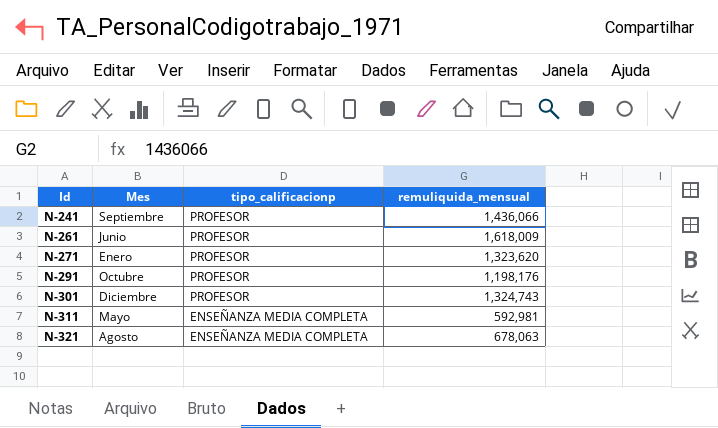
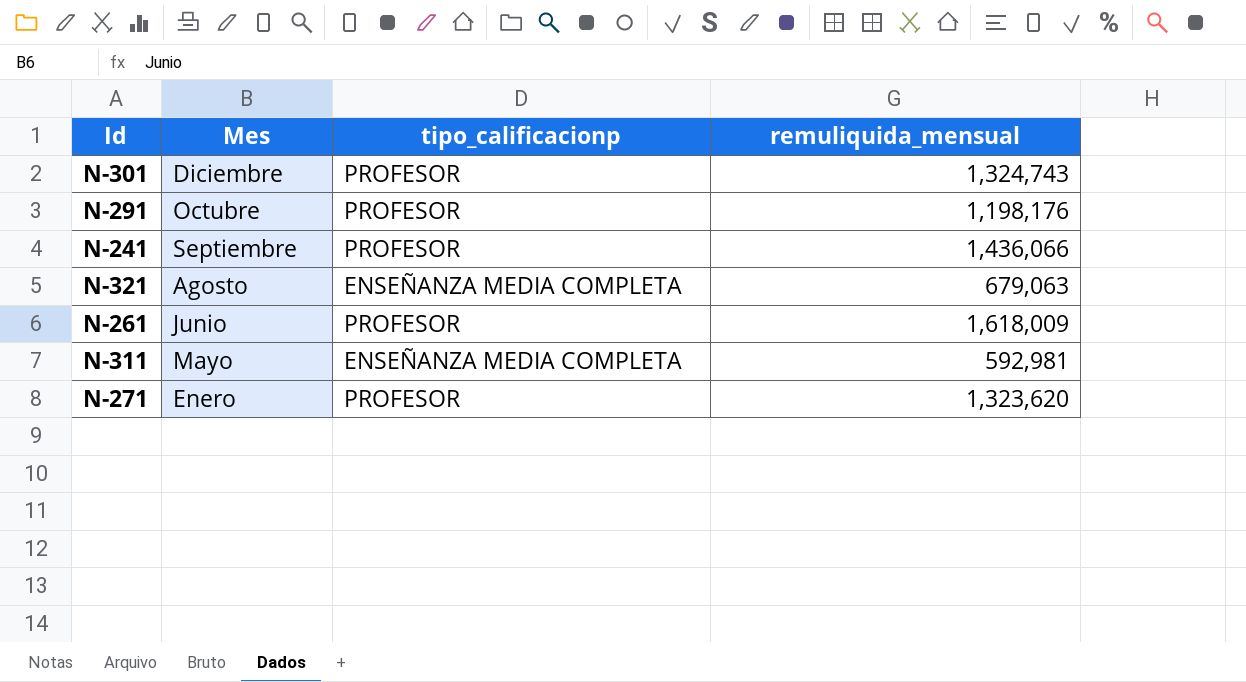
row order: Id ascending -> Mes descending
N-321 | remuliquida_mensual: 678,063 -> 679,063

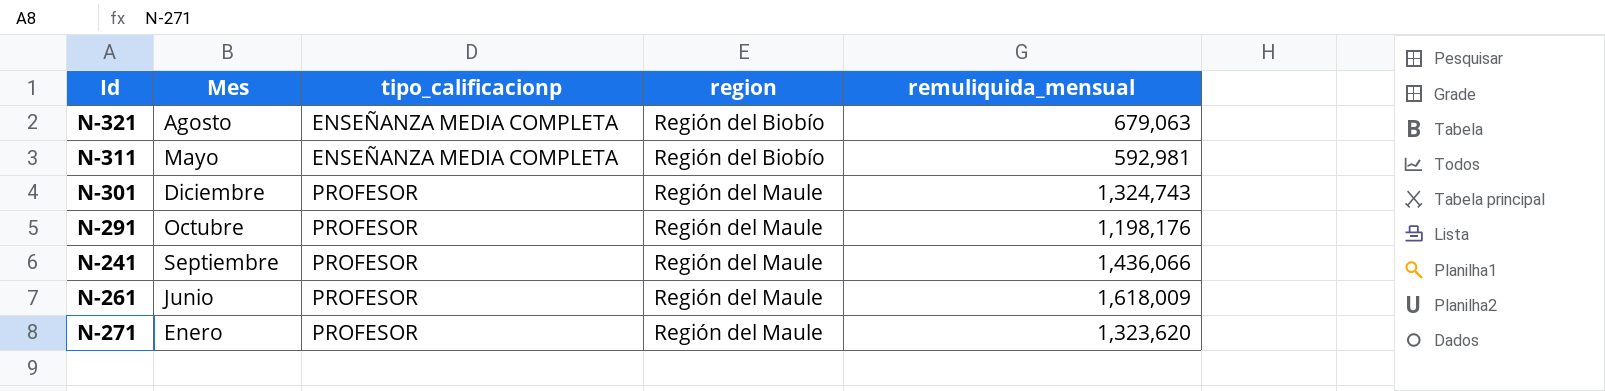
row order: Mes descending -> tipo_calificacionp ascending
column region | position: none -> 4

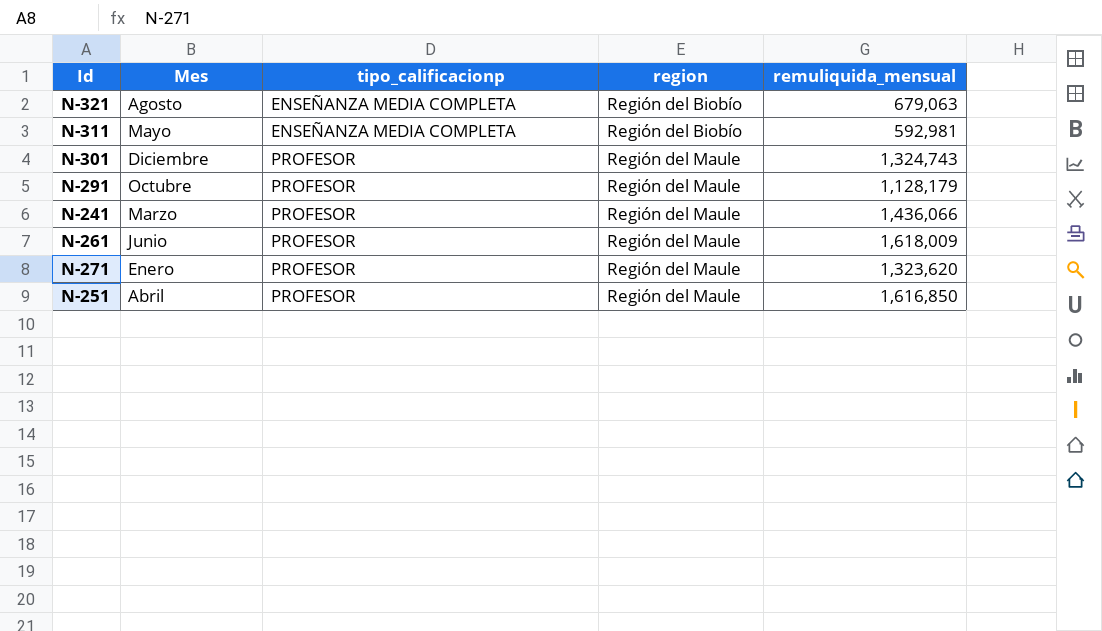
N-291 | remuliquida_mensual: 1,198,176 -> 1,128,179
N-241 | Mes: Septiembre -> Marzo
row N-251: none -> Abril | PROFESOR | Región del Maule | 1,616,850

